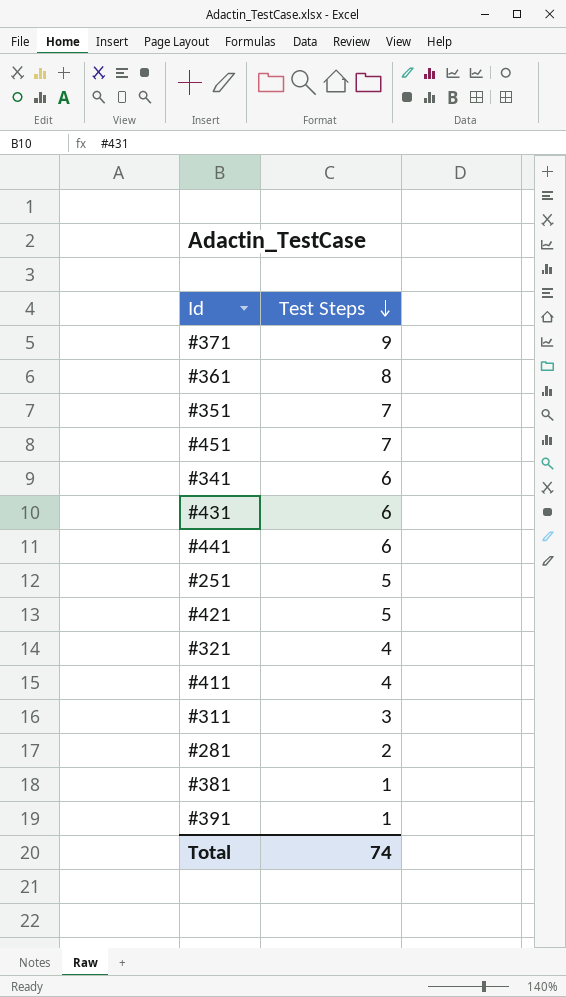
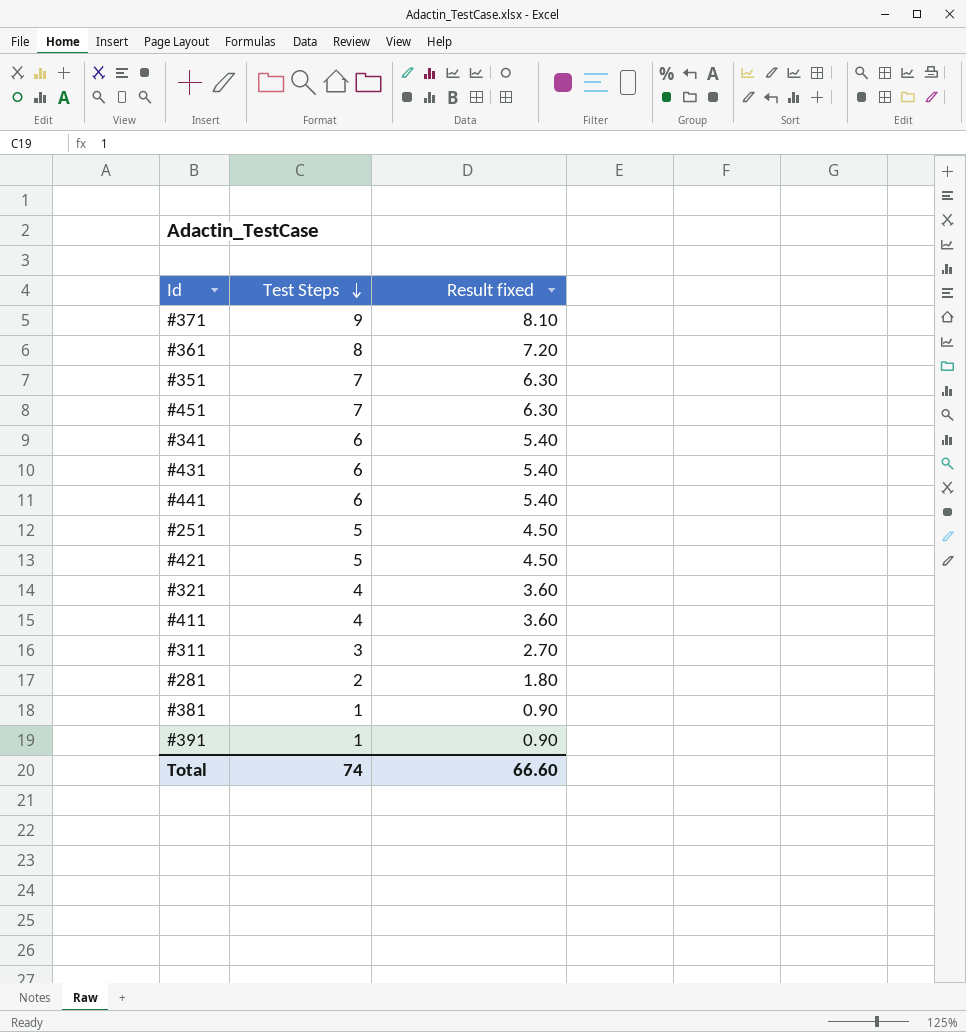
column Result fixed | formula: none -> [Test Steps] * 0.9

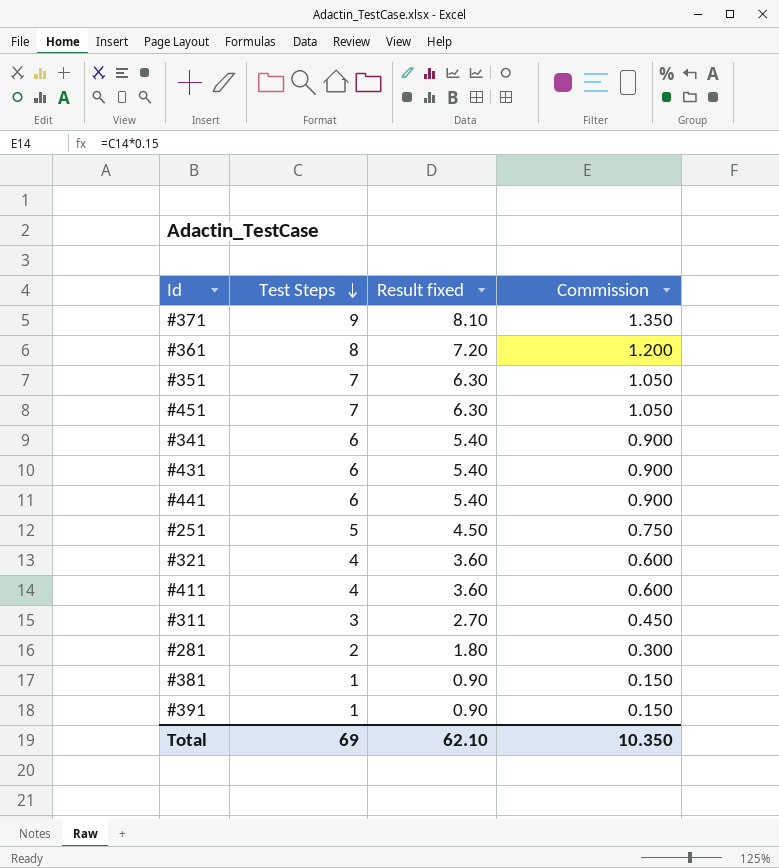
column Commission | formula: none -> [Test Steps] * 0.15
row #421: 5 | 4.50 -> none
Total | Test Steps: 74 -> 69
Total | Result fixed: 66.60 -> 62.10

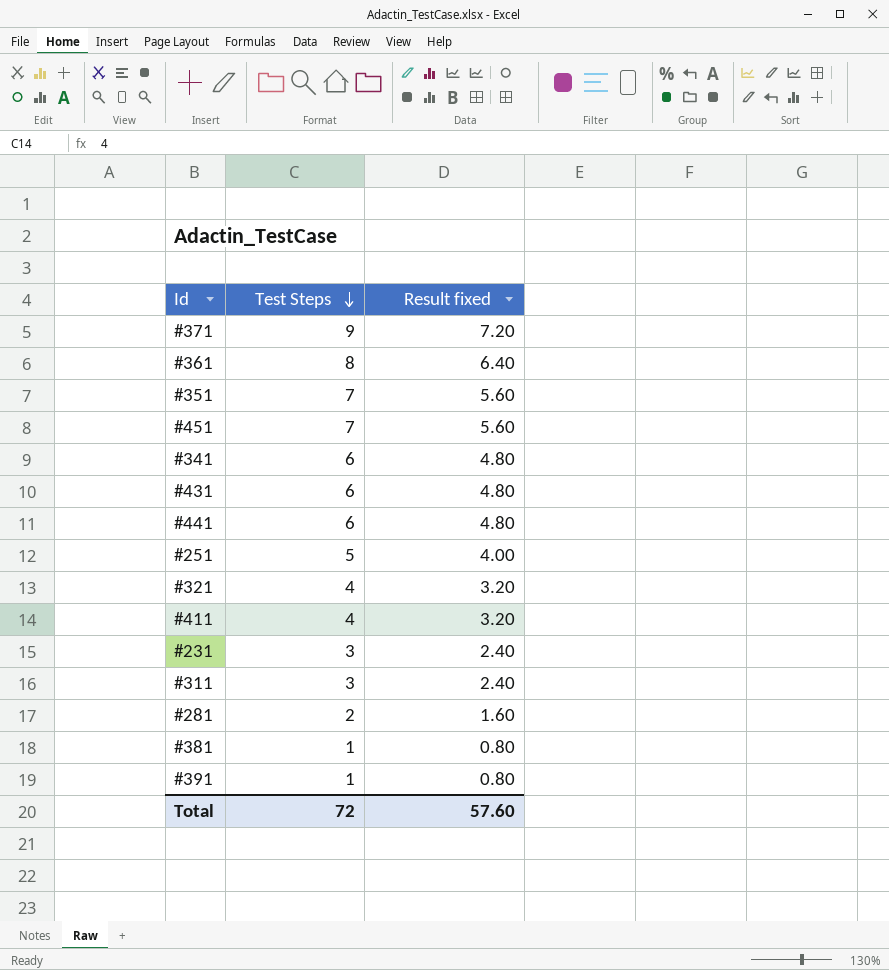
column Commission | formula: [Test Steps] * 0.15 -> none
column Result fixed | formula: [Test Steps] * 0.9 -> [Test Steps] * 0.8
row #231: none -> 3 | 2.40
Total | Test Steps: 69 -> 72
Total | Result fixed: 62.10 -> 57.60

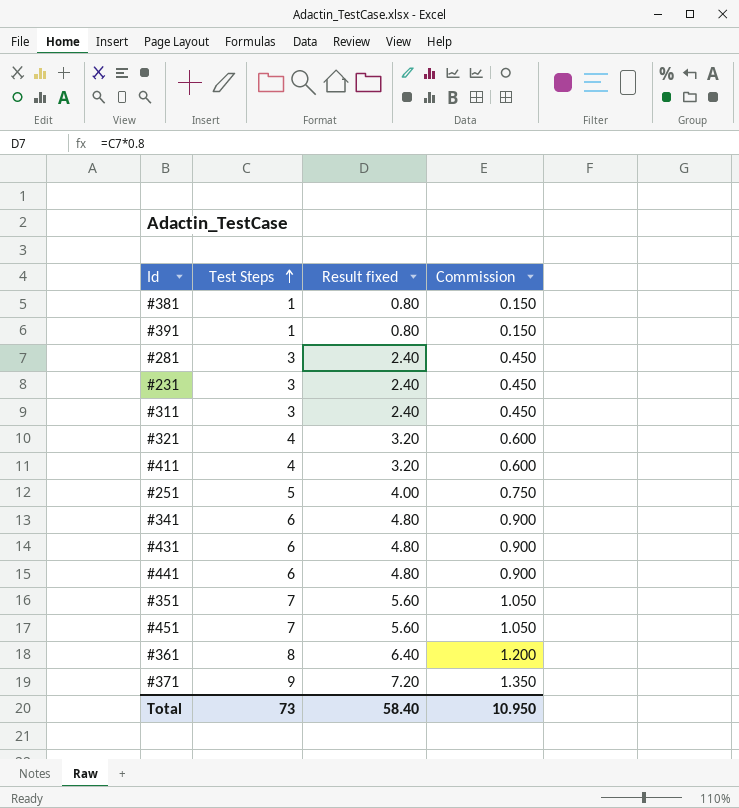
row order: Test Steps descending -> Test Steps ascending
column Commission | formula: none -> [Test Steps] * 0.15
#281 | Test Steps: 2 -> 3
#281 | Result fixed: 1.60 -> 2.40
Total | Test Steps: 72 -> 73
Total | Result fixed: 57.60 -> 58.40

